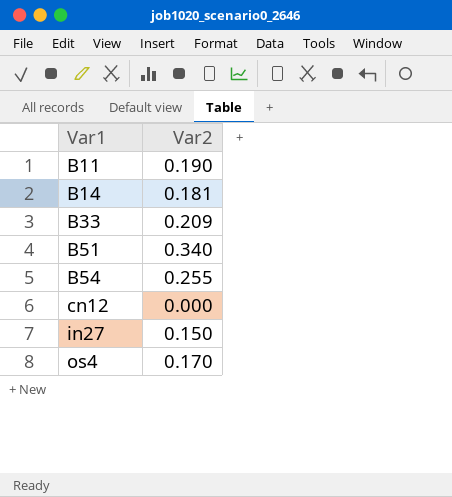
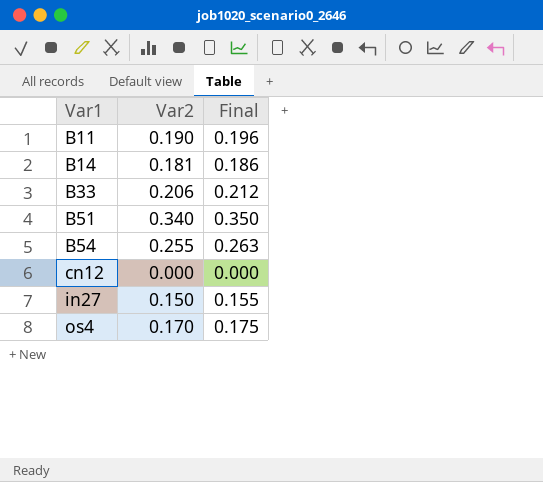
column Final | formula: none -> [Var2] * 1.03
B33 | Var2: 0.209 -> 0.206

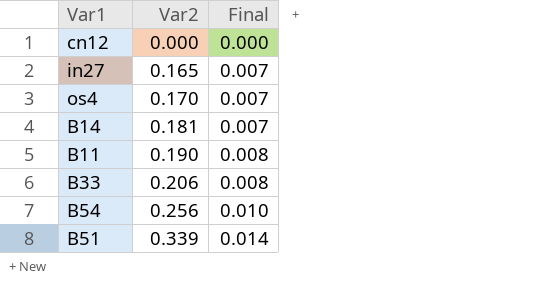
row order: Var1 ascending -> Var2 ascending
column Final | formula: [Var2] * 1.03 -> [Var2] * 0.04
in27 | Var2: 0.150 -> 0.165
B54 | Var2: 0.255 -> 0.256
B51 | Var2: 0.340 -> 0.339

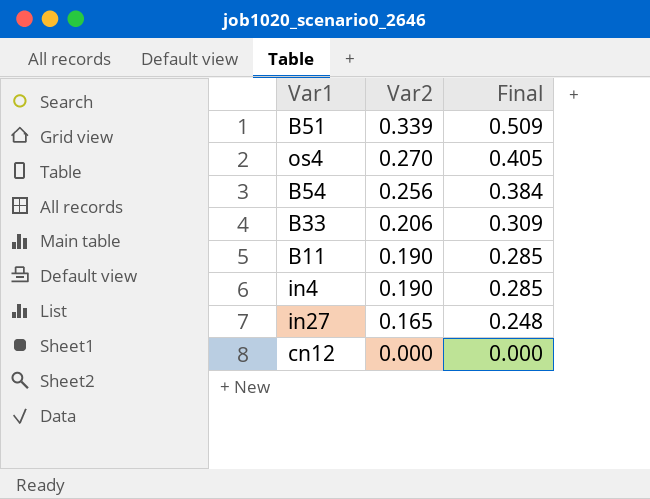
row order: Var2 ascending -> Var2 descending
column Final | formula: [Var2] * 0.04 -> [Var2] * 1.5
row B14: 0.181 | 0.007 -> none
os4 | Var2: 0.170 -> 0.270
row in4: none -> 0.190 | 0.285

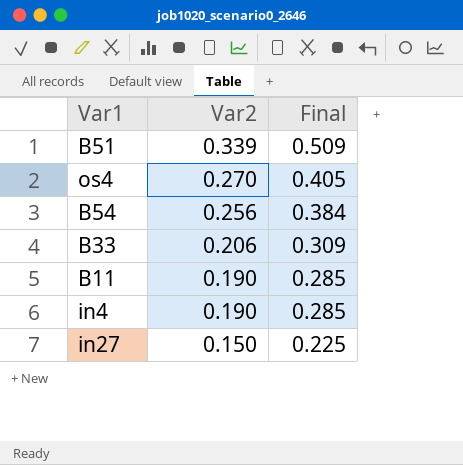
row cn12: 0.000 | 0.000 -> none
in27 | Var2: 0.165 -> 0.150
in27 | Final: 0.248 -> 0.225

